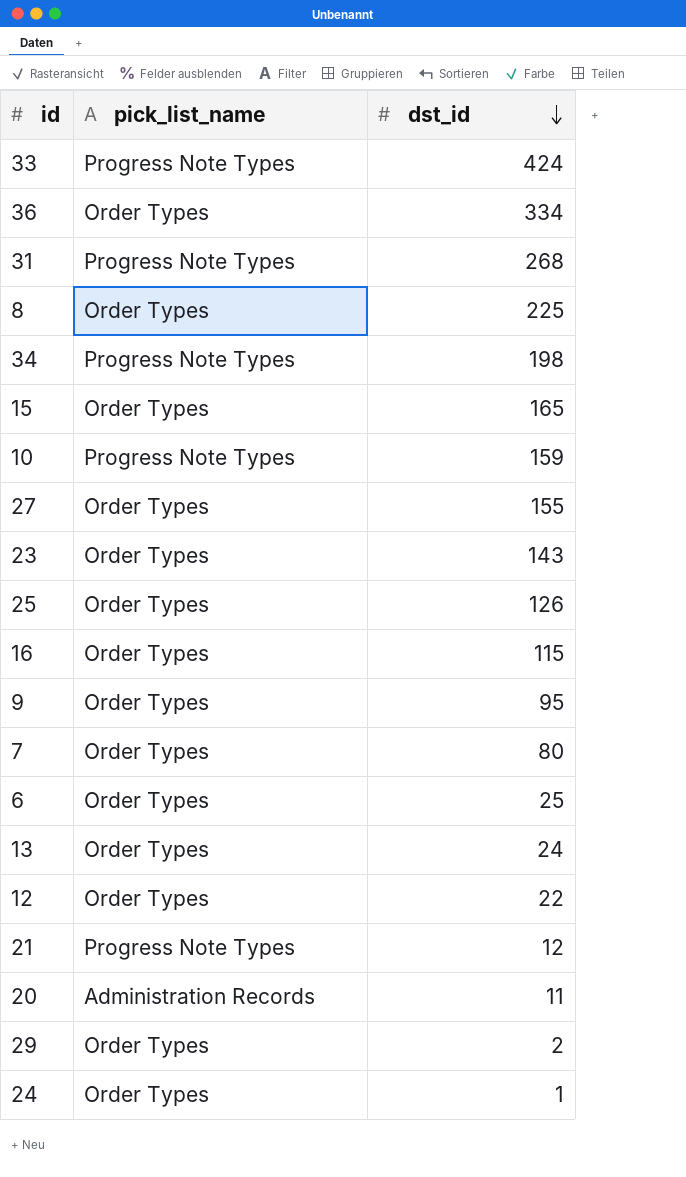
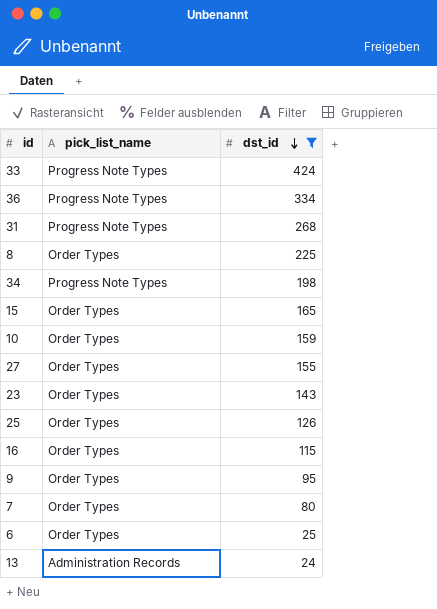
filter: none -> dst_id >= 24
36 | pick_list_name: Order Types -> Progress Note Types
10 | pick_list_name: Progress Note Types -> Order Types
13 | pick_list_name: Order Types -> Administration Records

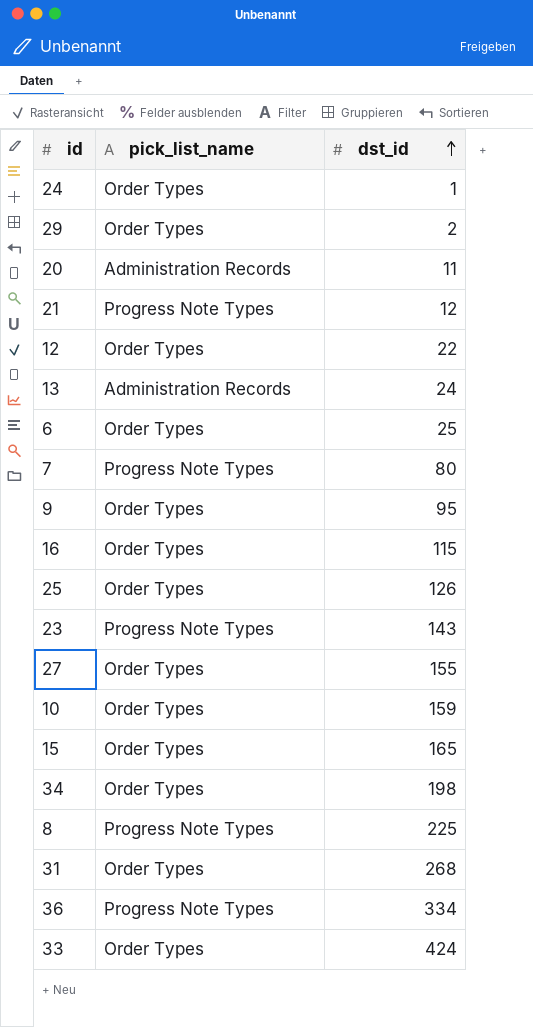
filter: dst_id >= 24 -> none
row order: dst_id descending -> dst_id ascending
7 | pick_list_name: Order Types -> Progress Note Types
23 | pick_list_name: Order Types -> Progress Note Types
34 | pick_list_name: Progress Note Types -> Order Types
8 | pick_list_name: Order Types -> Progress Note Types
31 | pick_list_name: Progress Note Types -> Order Types
33 | pick_list_name: Progress Note Types -> Order Types

